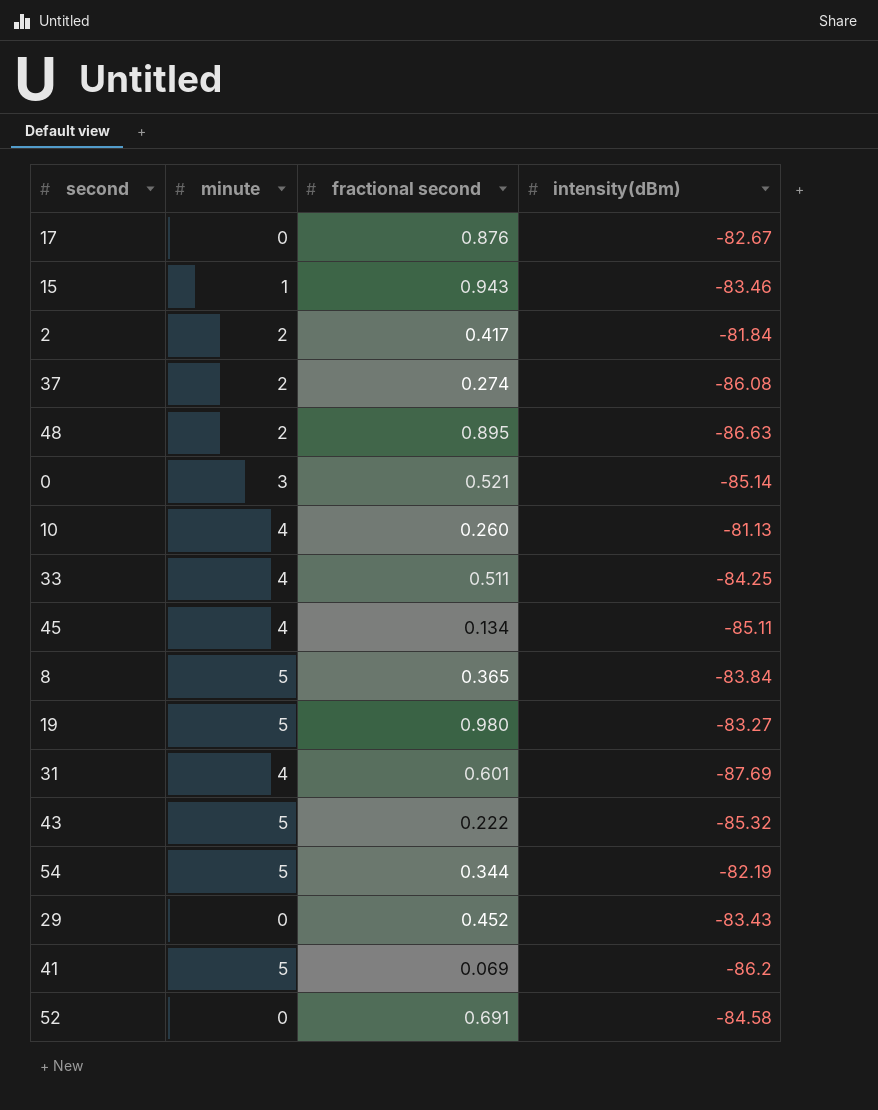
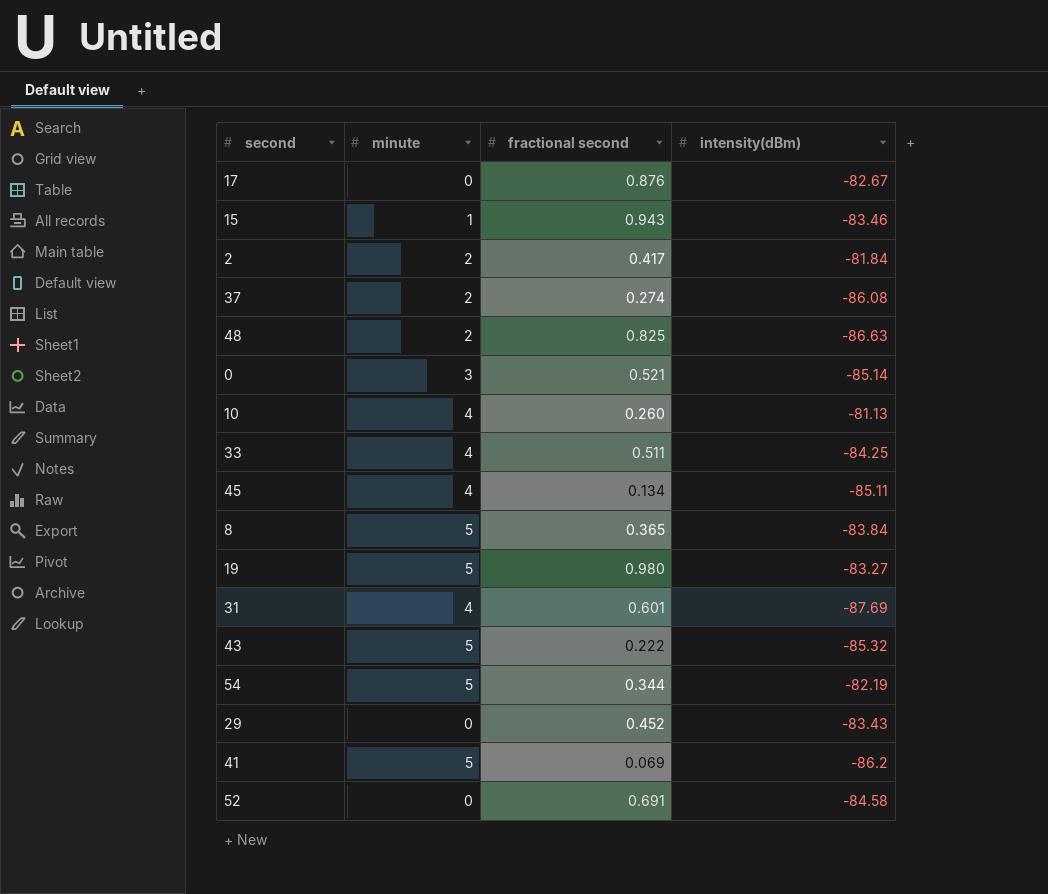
48 | fractional second: 0.895 -> 0.825

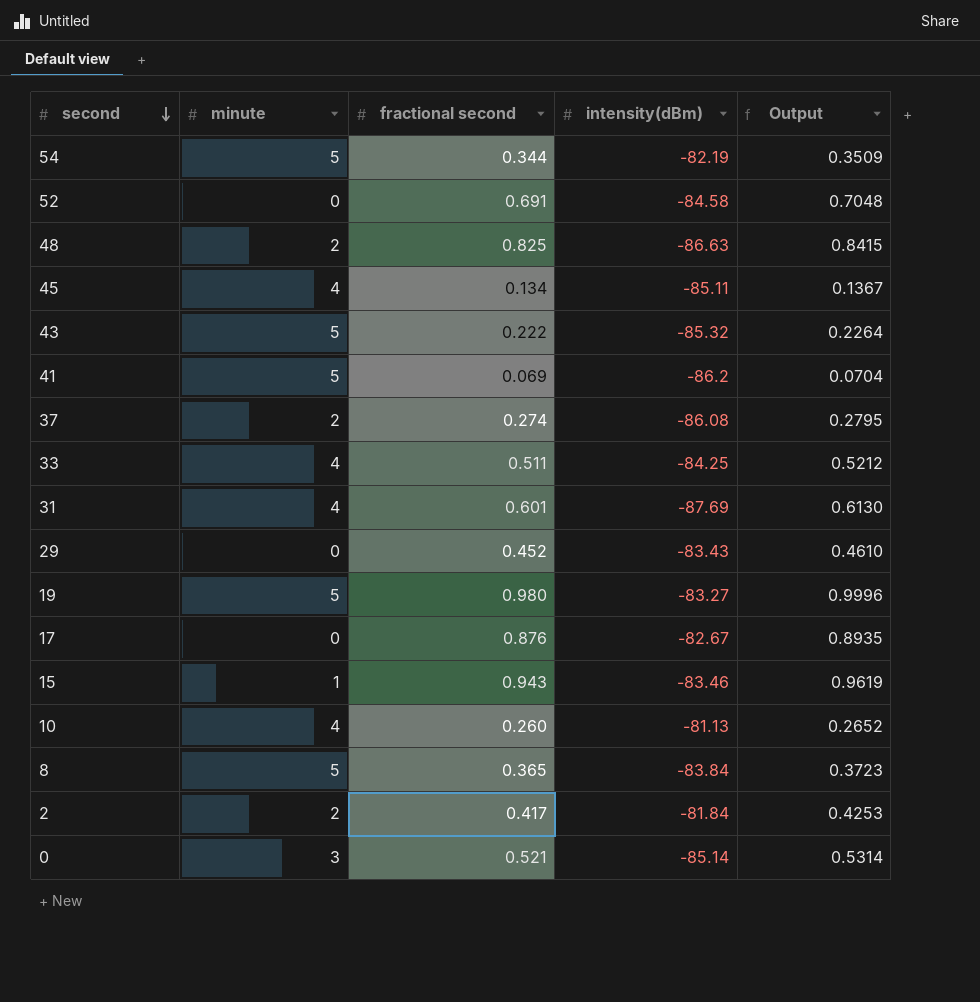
row order: none -> second descending
column Output | formula: none -> [fractional second] * 1.02

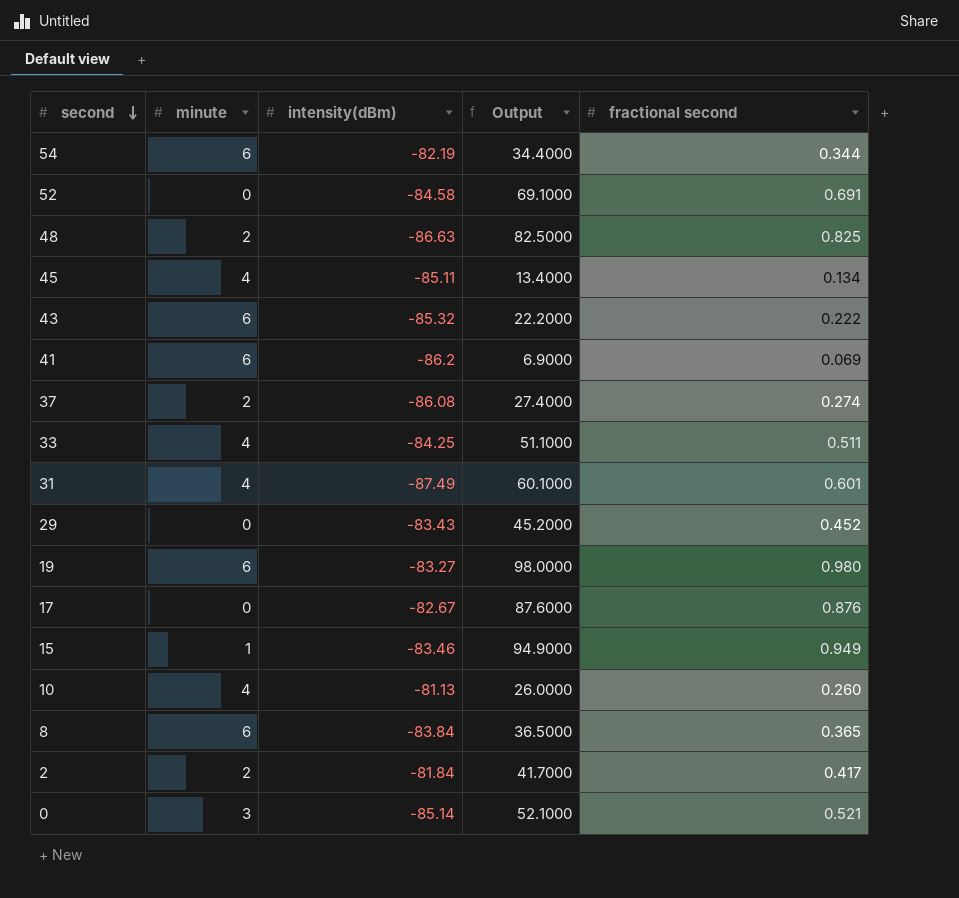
column Output | formula: [fractional second] * 1.02 -> [fractional second] * 100
column fractional second | position: 3 -> 5
54 | minute: 5 -> 6
43 | minute: 5 -> 6
41 | minute: 5 -> 6
31 | intensity(dBm): -87.69 -> -87.49
19 | minute: 5 -> 6
15 | fractional second: 0.943 -> 0.949
8 | minute: 5 -> 6

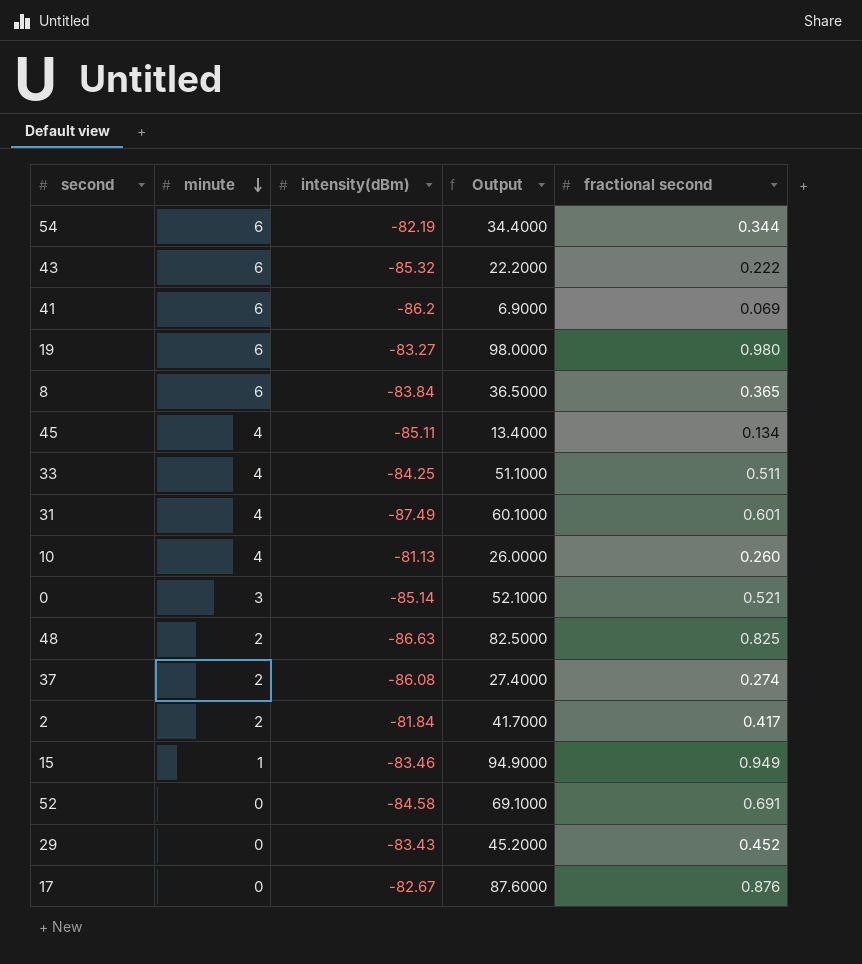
row order: second descending -> minute descending

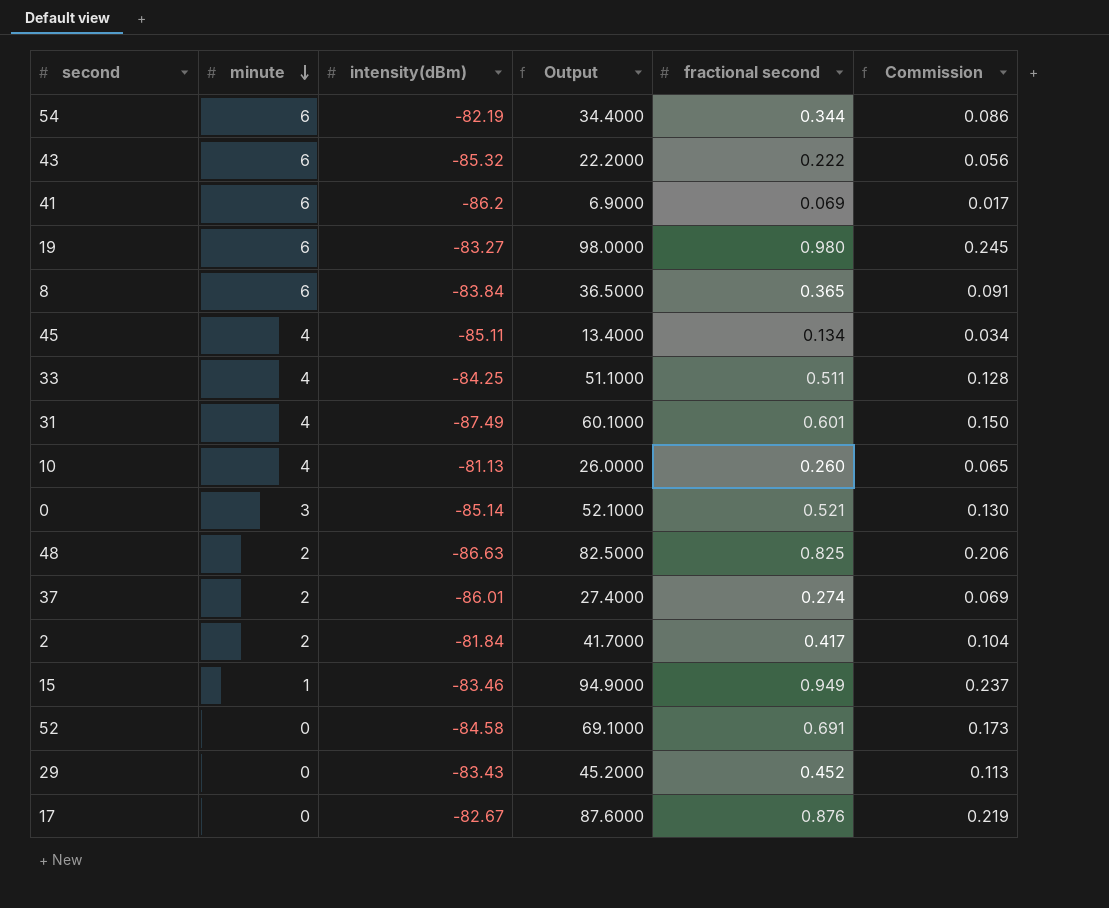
column Commission | formula: none -> [fractional second] * 0.25
37 | intensity(dBm): -86.08 -> -86.01

